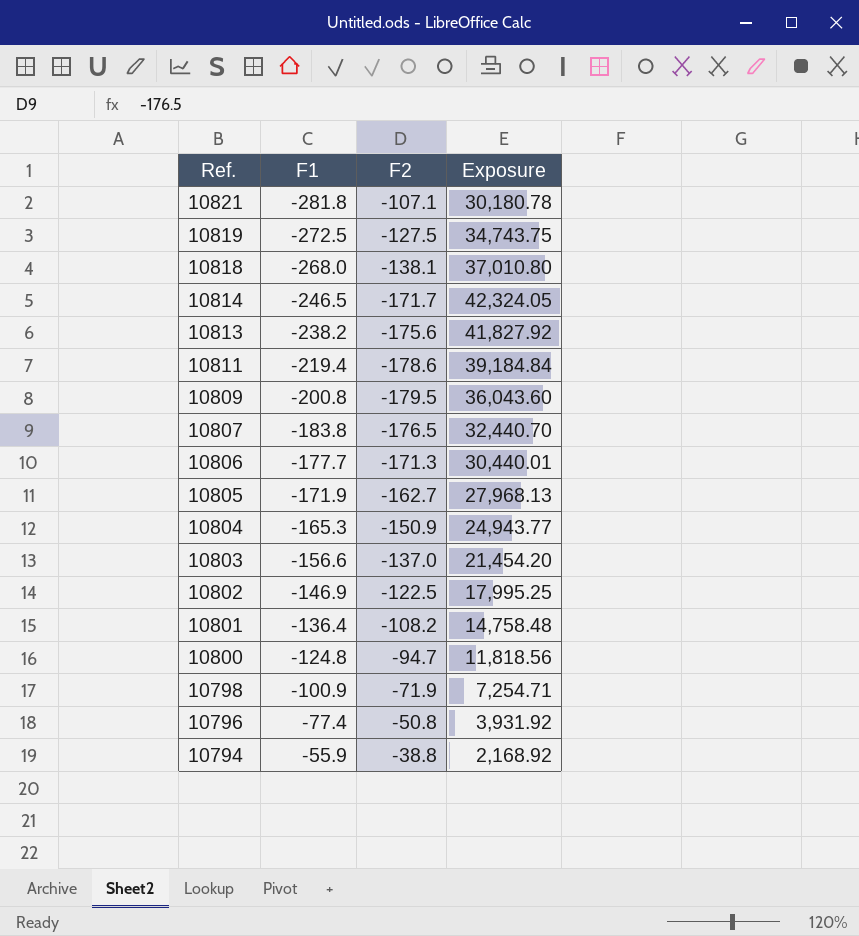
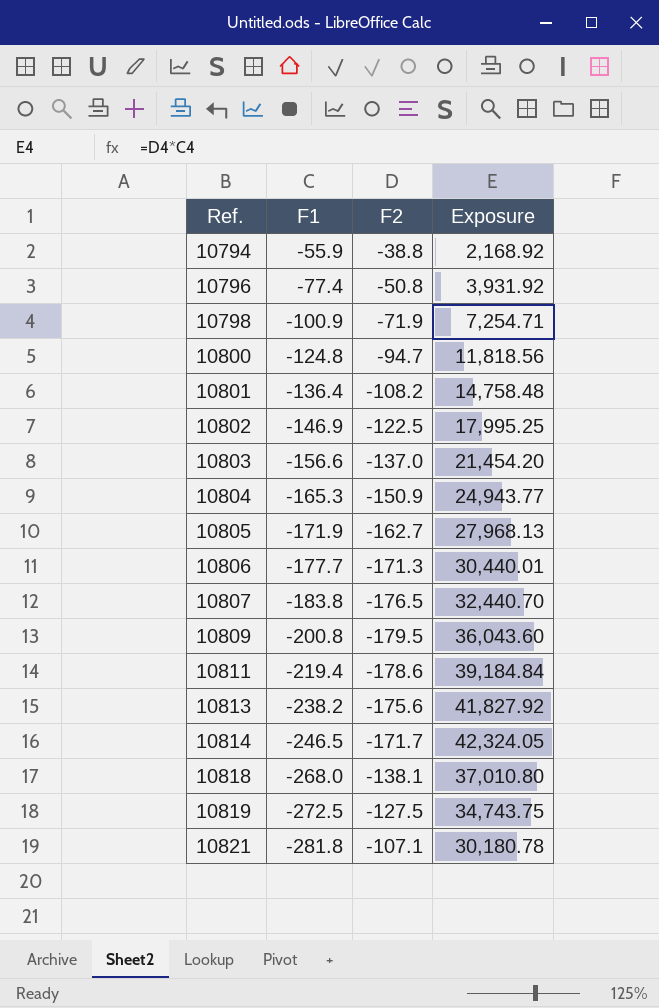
row order: Ref. descending -> Ref. ascending

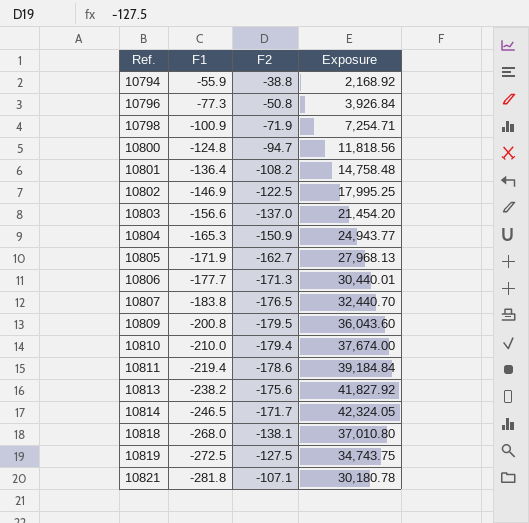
10796 | F1: -77.4 -> -77.3
10796 | Exposure: 3,931.92 -> 3,926.84
row 10810: none -> -210.0 | -179.4 | 37,674.00

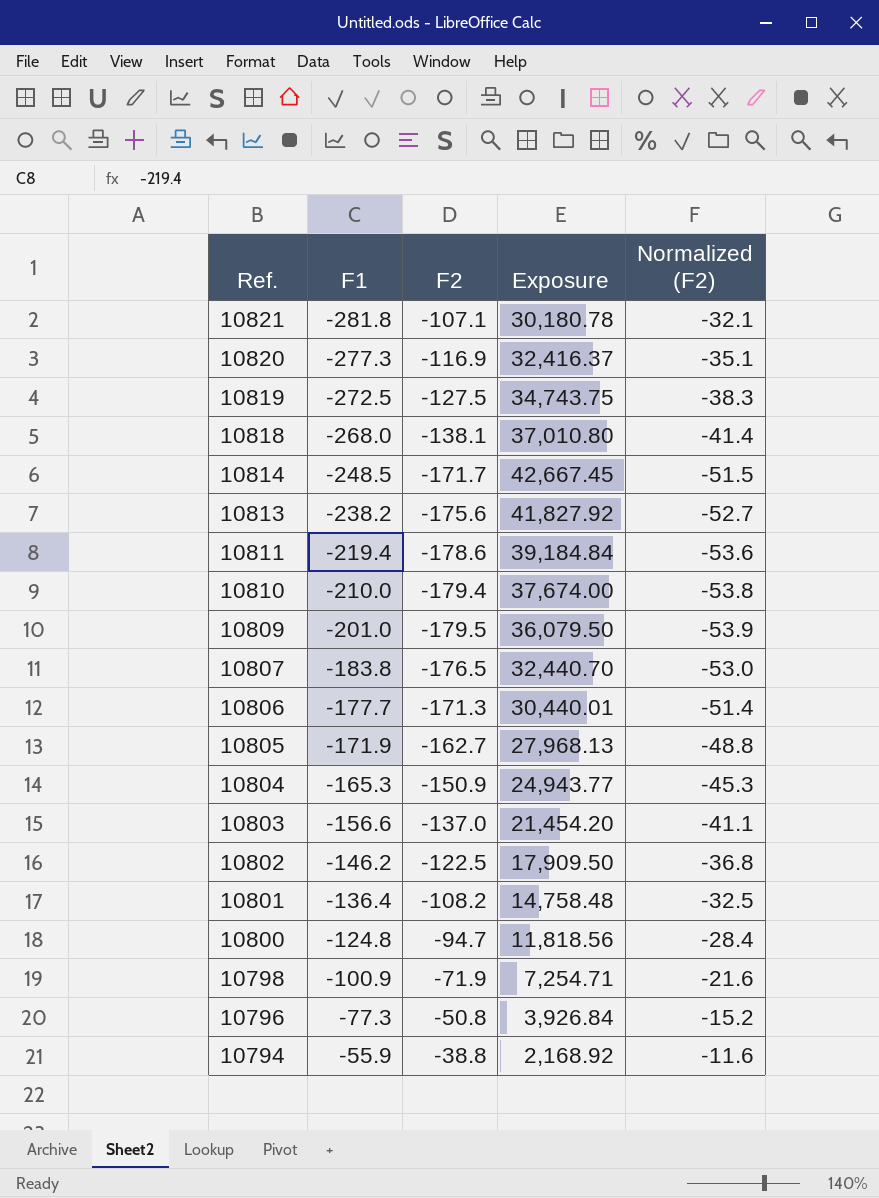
row order: Ref. ascending -> Ref. descending
column Normalized (F2) | formula: none -> [F2] * 0.3
row 10820: none -> -277.3 | -116.9 | 32,416.37 | -35.1
10814 | F1: -246.5 -> -248.5
10814 | Exposure: 42,324.05 -> 42,667.45
10809 | F1: -200.8 -> -201.0
10809 | Exposure: 36,043.60 -> 36,079.50
10802 | F1: -146.9 -> -146.2
10802 | Exposure: 17,995.25 -> 17,909.50

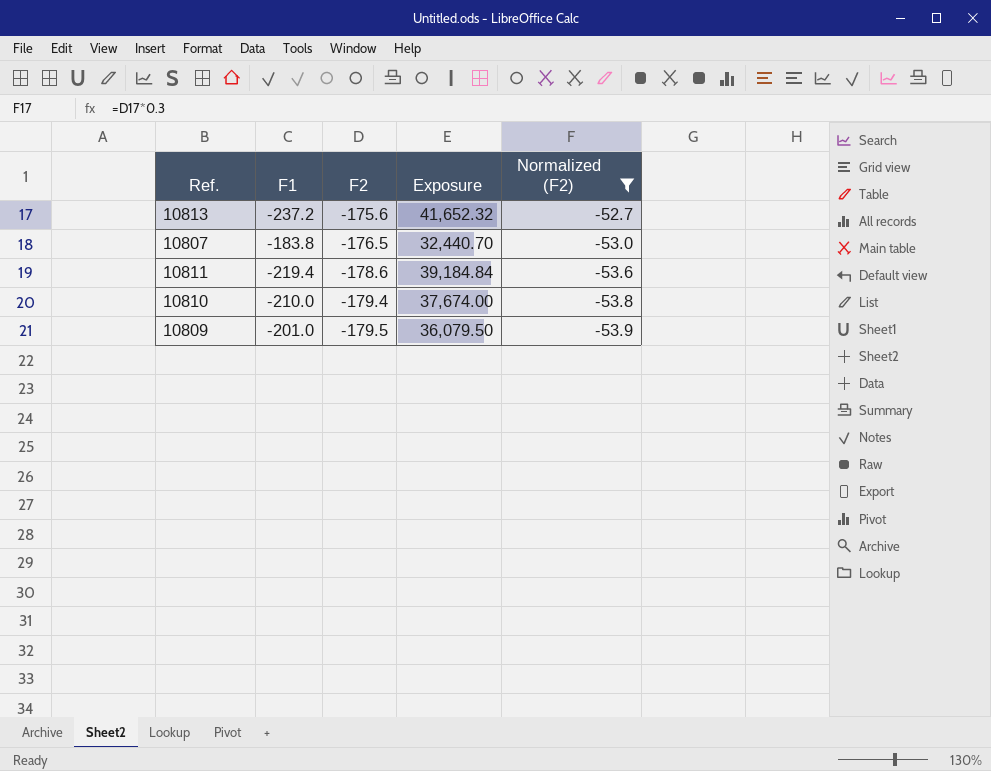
filter: none -> Normalized (F2) <= -52.7
row order: Ref. descending -> F2 descending
10813 | F1: -238.2 -> -237.2
10813 | Exposure: 41,827.92 -> 41,652.32

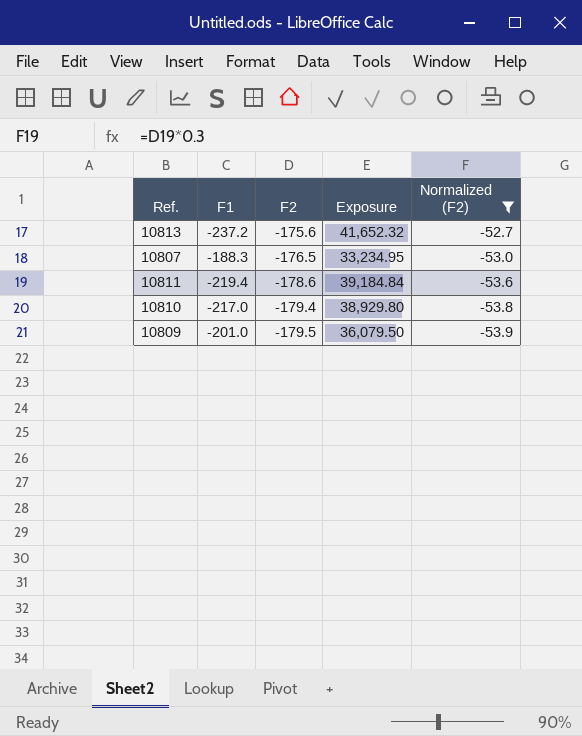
10807 | F1: -183.8 -> -188.3
10807 | Exposure: 32,440.70 -> 33,234.95
10810 | F1: -210.0 -> -217.0
10810 | Exposure: 37,674.00 -> 38,929.80

